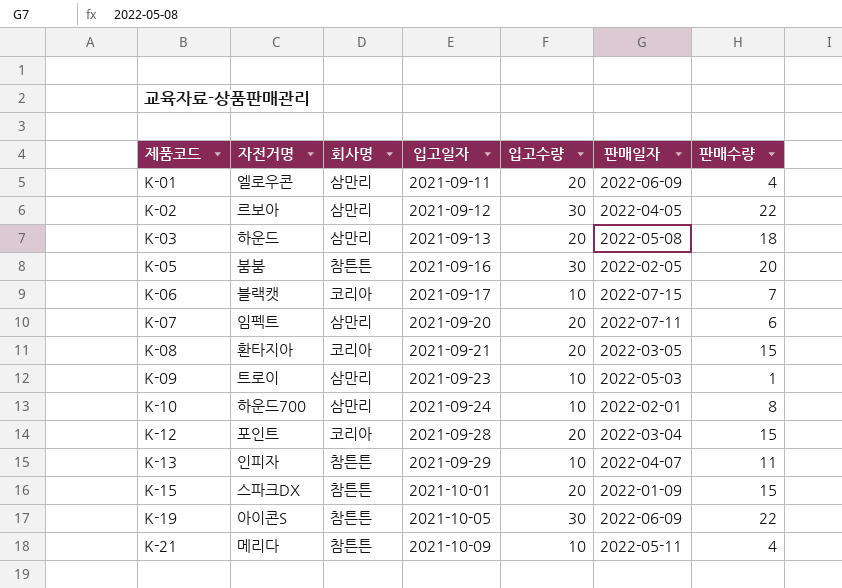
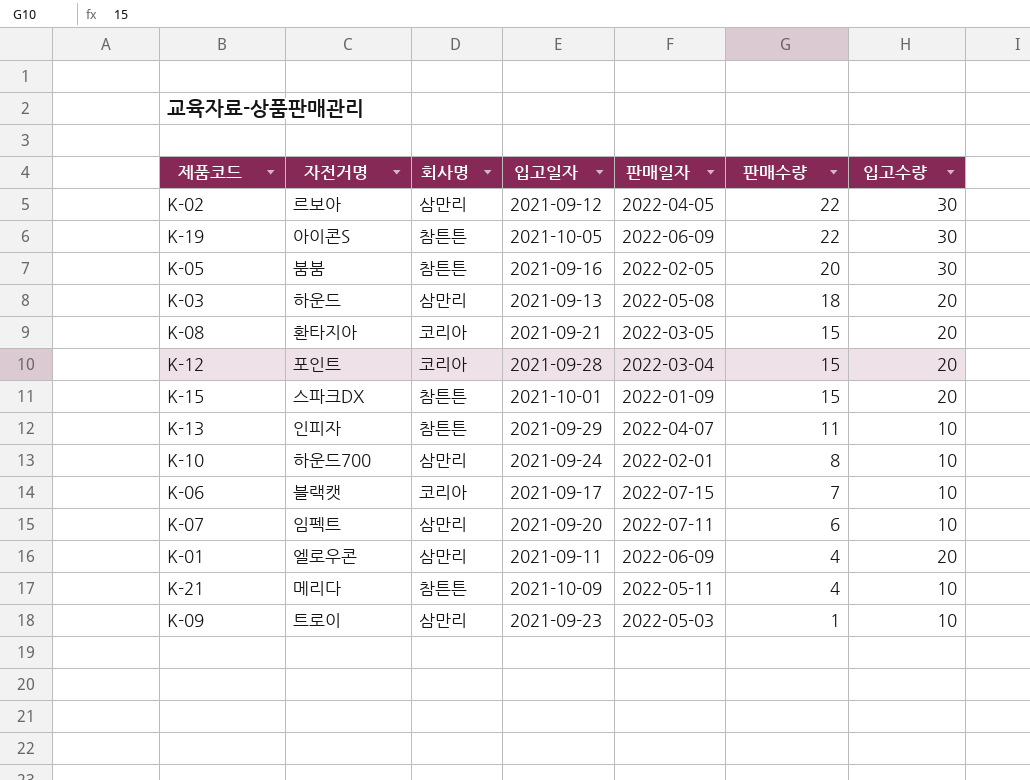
row order: 제품코드 ascending -> 판매수량 descending
column 입고수량 | position: 5 -> 7
K-07 | 입고수량: 20 -> 10

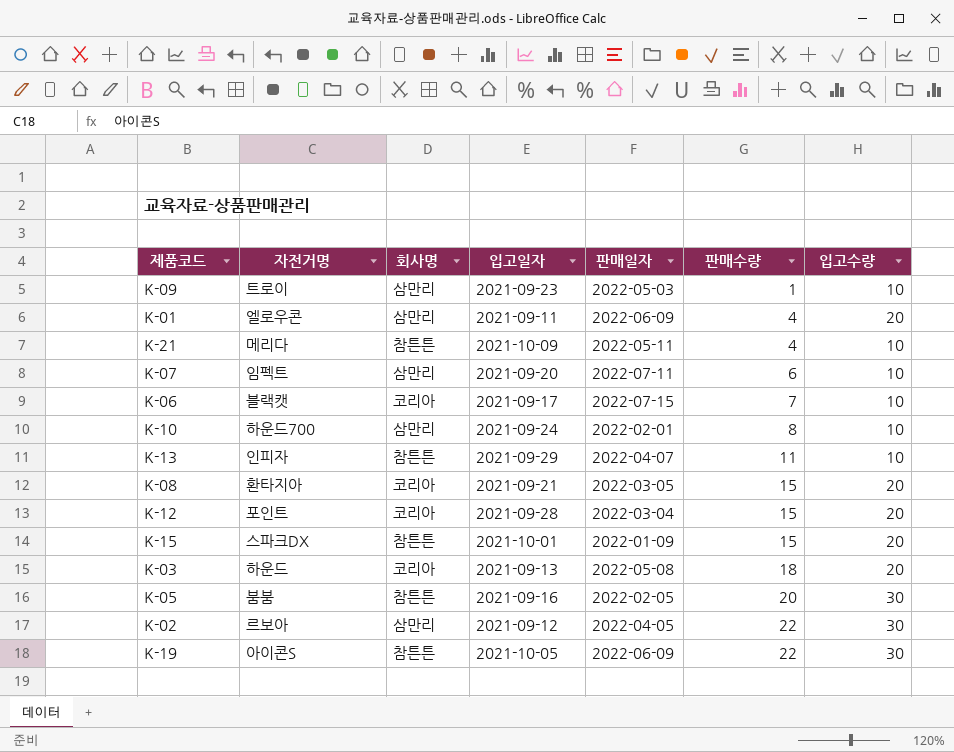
row order: 판매수량 descending -> 판매수량 ascending
K-03 | 회사명: 삼만리 -> 코리아

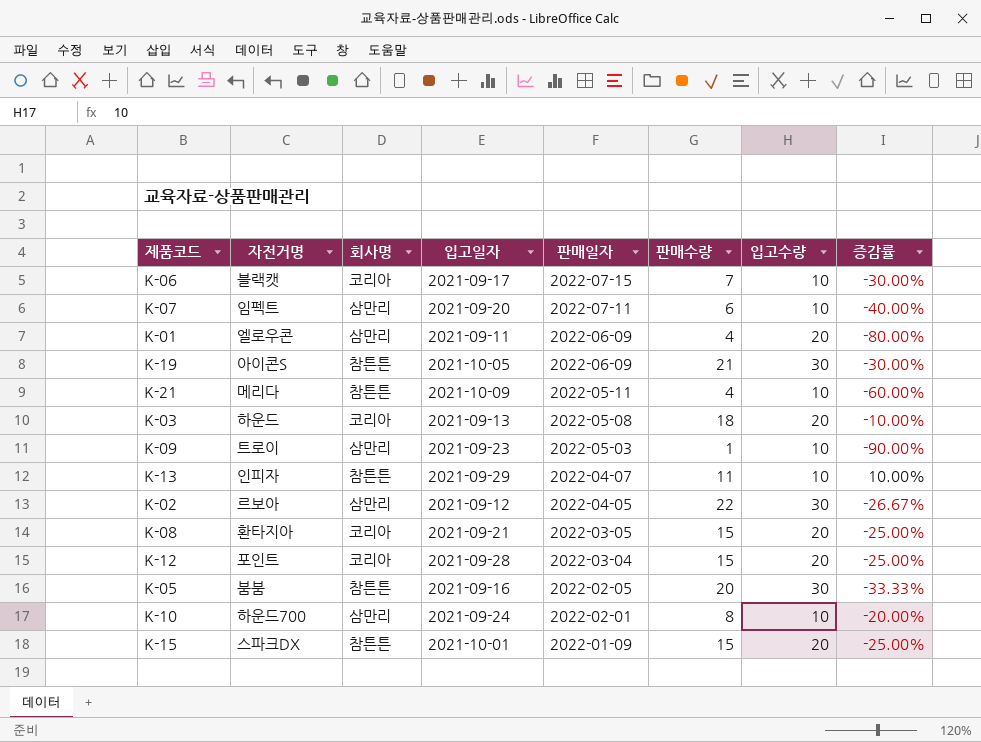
row order: 판매수량 ascending -> 판매일자 descending
column 증감률 | formula: none -> ([판매수량] - [입고수량]) / [입고수량]
K-19 | 판매수량: 22 -> 21

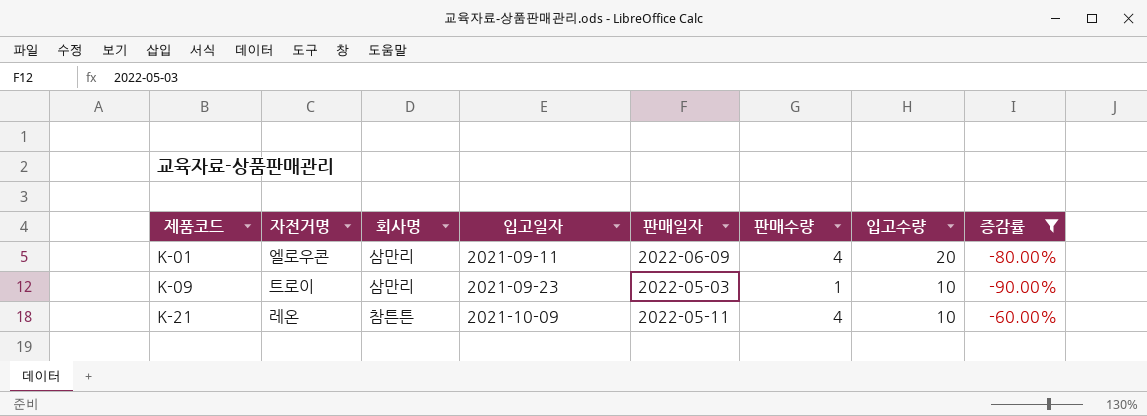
filter: none -> 증감률 <= -60.00%
row order: 판매일자 descending -> 제품코드 ascending
K-21 | 자전거명: 메리다 -> 레온

